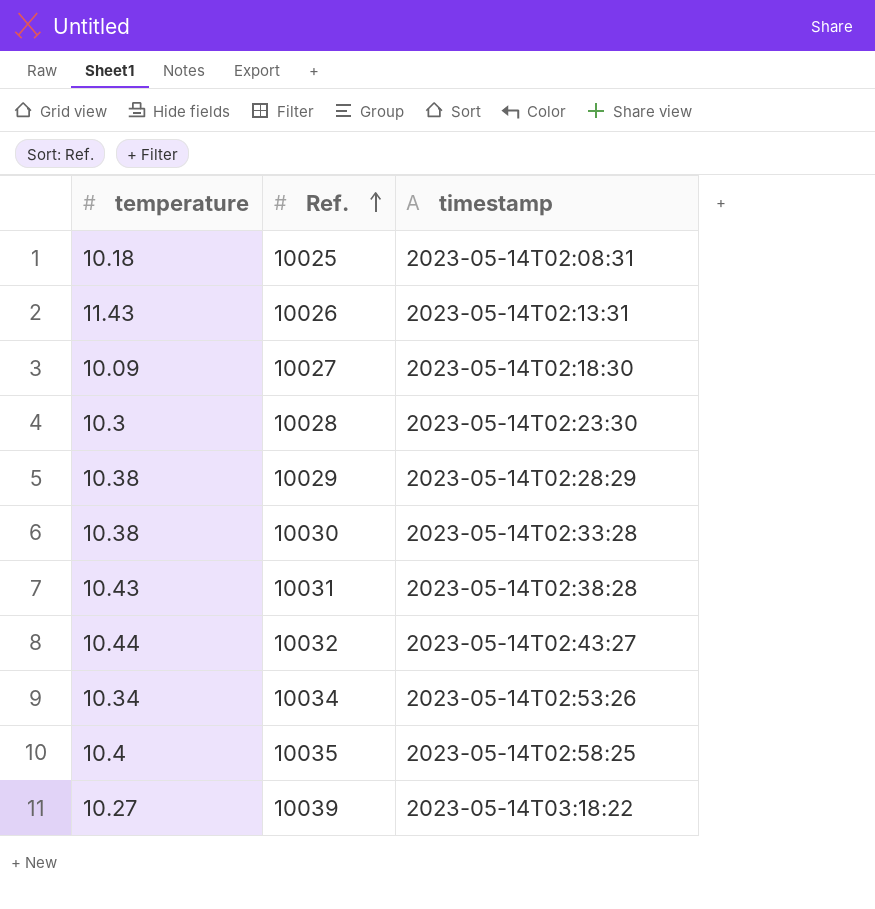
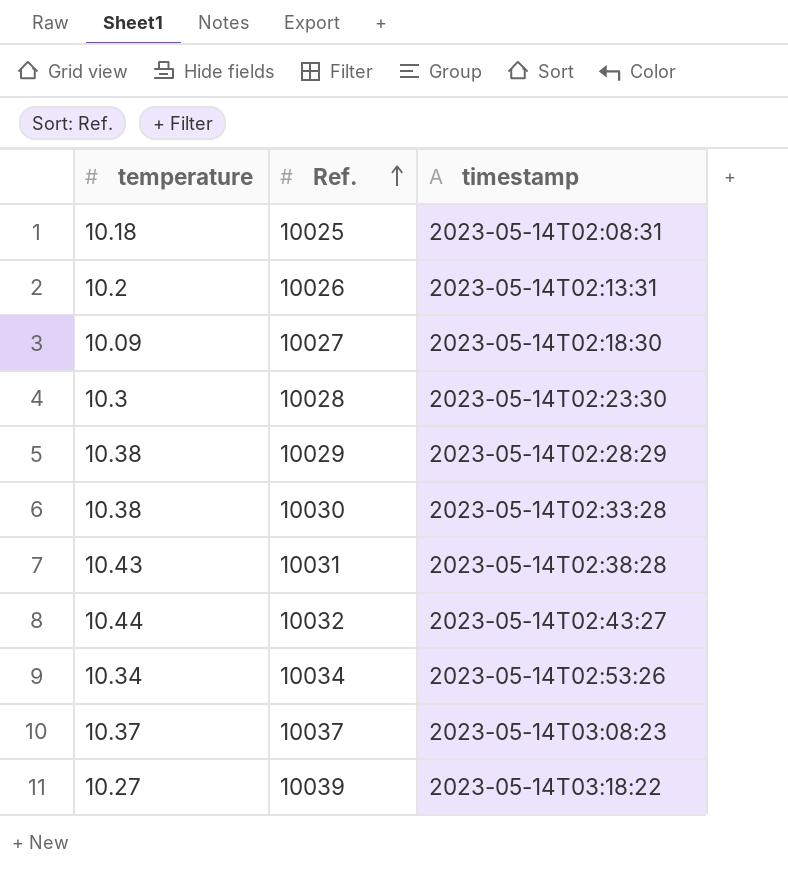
row 10035: 10.4 | 2023-05-14T02:58:25 -> none
10026 | temperature: 11.43 -> 10.2
row 10037: none -> 10.37 | 2023-05-14T03:08:23

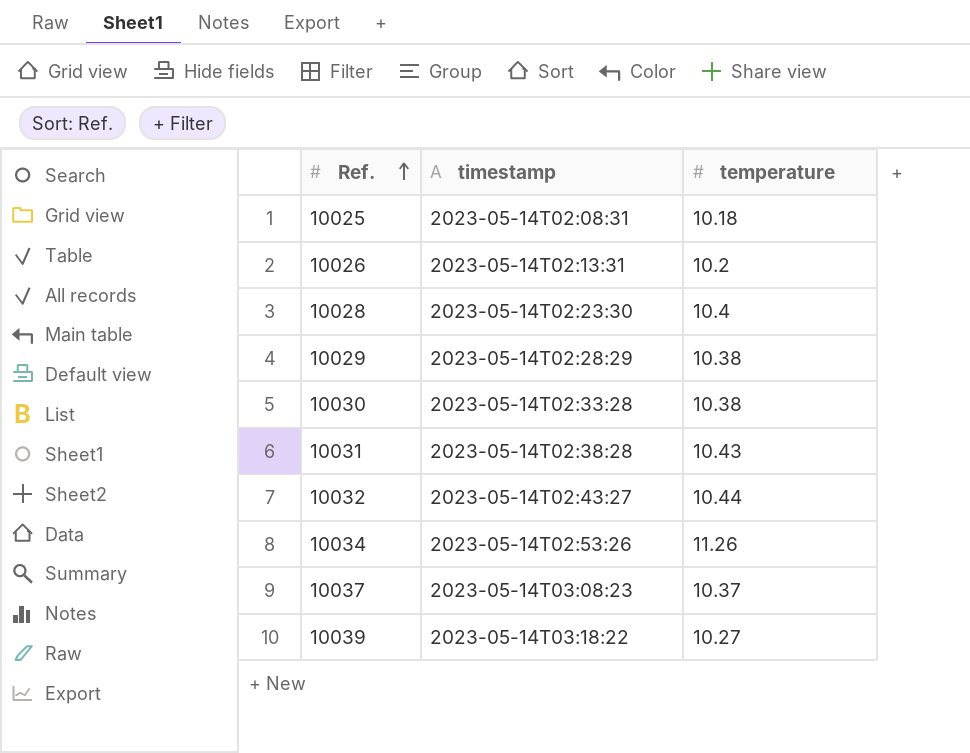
column temperature | position: 1 -> 3
row 10027: 10.09 | 2023-05-14T02:18:30 -> none
10028 | temperature: 10.3 -> 10.4
10034 | temperature: 10.34 -> 11.26

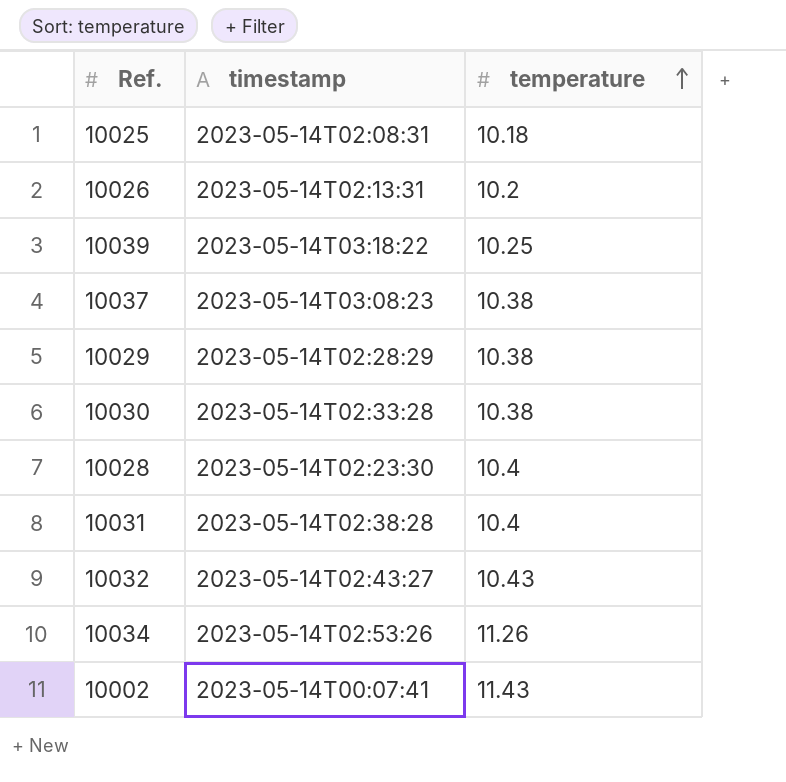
row order: Ref. ascending -> temperature ascending
10039 | temperature: 10.27 -> 10.25
10037 | temperature: 10.37 -> 10.38
10031 | temperature: 10.43 -> 10.4
10032 | temperature: 10.44 -> 10.43
row 10002: none -> 2023-05-14T00:07:41 | 11.43

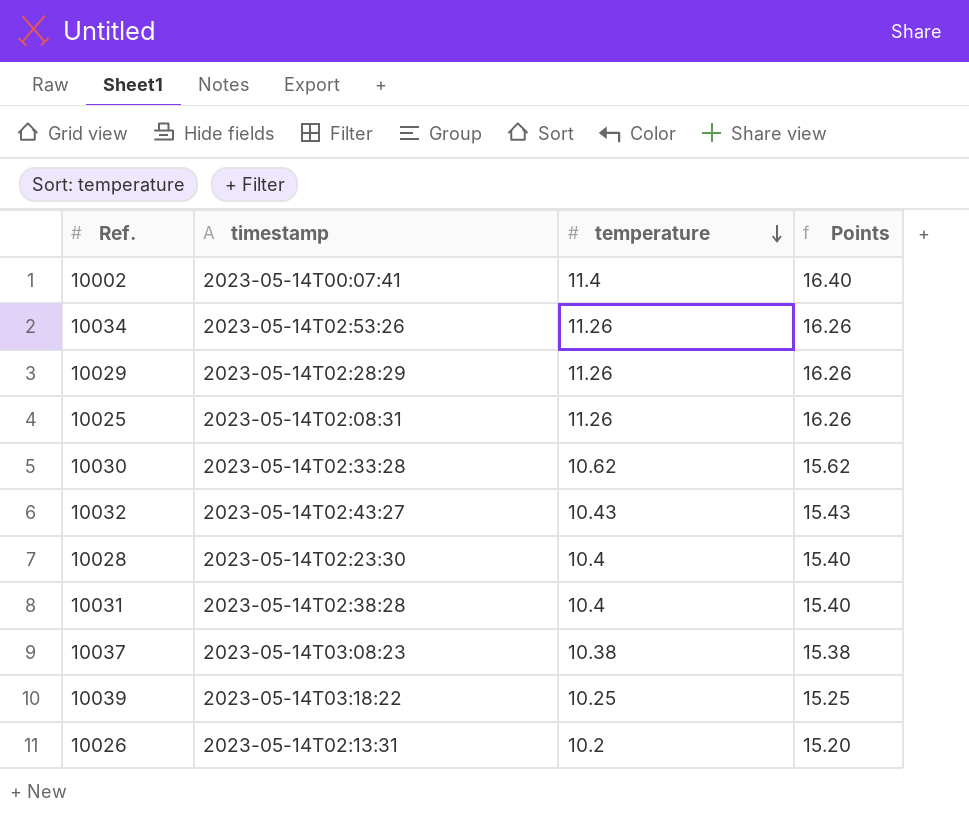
row order: temperature ascending -> temperature descending
column Points | formula: none -> [temperature] + 5
10002 | temperature: 11.43 -> 11.4
10029 | temperature: 10.38 -> 11.26
10025 | temperature: 10.18 -> 11.26
10030 | temperature: 10.38 -> 10.62

